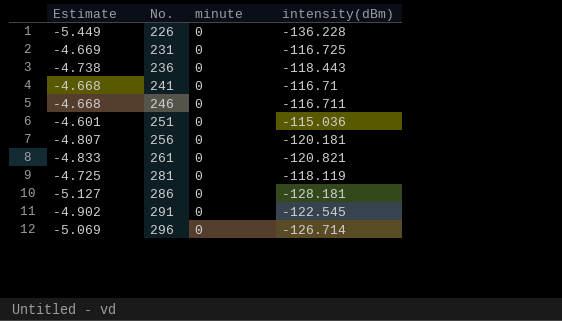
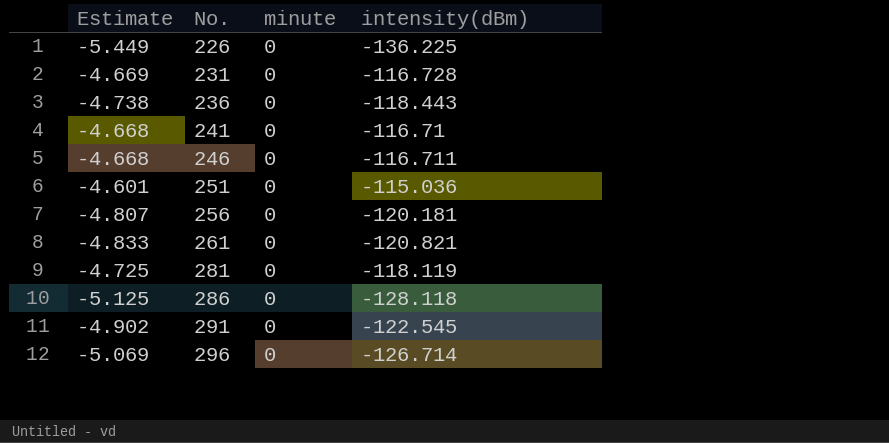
226 | intensity(dBm): -136.228 -> -136.225
231 | intensity(dBm): -116.725 -> -116.728
286 | Estimate: -5.127 -> -5.125
286 | intensity(dBm): -128.181 -> -128.118

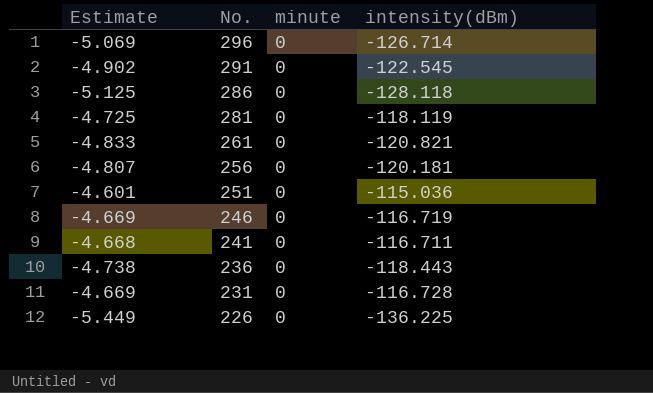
row order: No. ascending -> No. descending
246 | Estimate: -4.668 -> -4.669
246 | intensity(dBm): -116.711 -> -116.719
241 | intensity(dBm): -116.71 -> -116.711

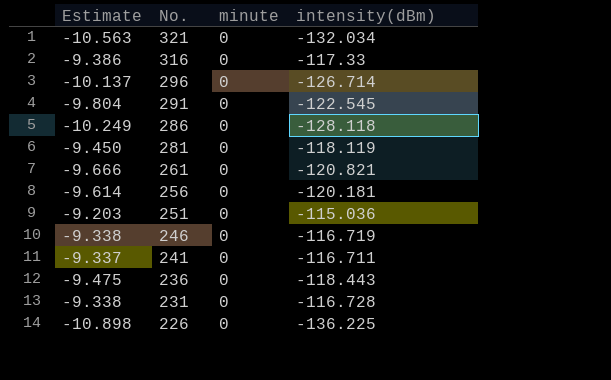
column Estimate | formula: [intensity(dBm)] * 0.04 -> [intensity(dBm)] * 0.08
row 321: none -> -10.563 | 0 | -132.034
row 316: none -> -9.386 | 0 | -117.33

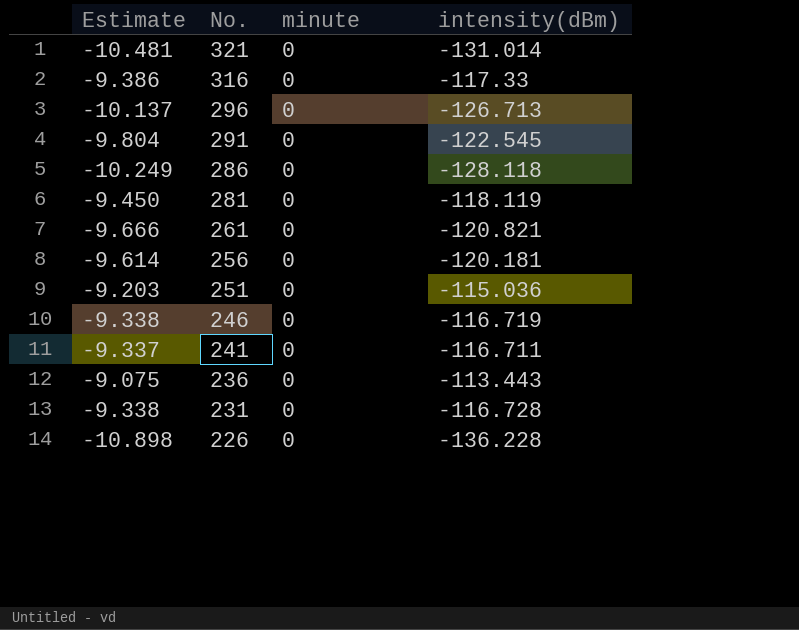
321 | Estimate: -10.563 -> -10.481
321 | intensity(dBm): -132.034 -> -131.014
296 | intensity(dBm): -126.714 -> -126.713
236 | Estimate: -9.475 -> -9.075
236 | intensity(dBm): -118.443 -> -113.443
226 | intensity(dBm): -136.225 -> -136.228

